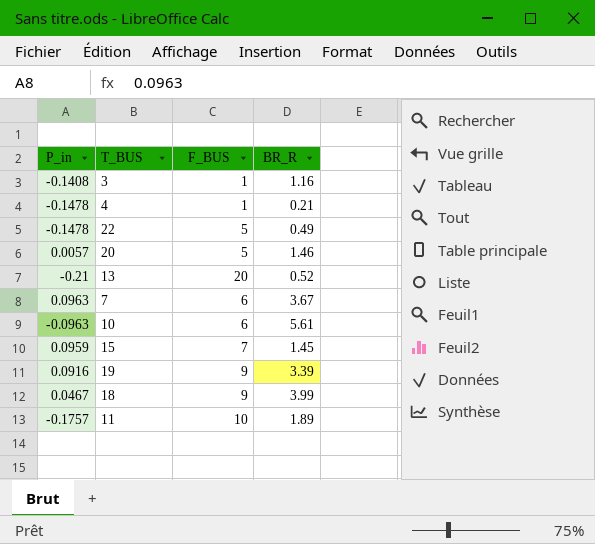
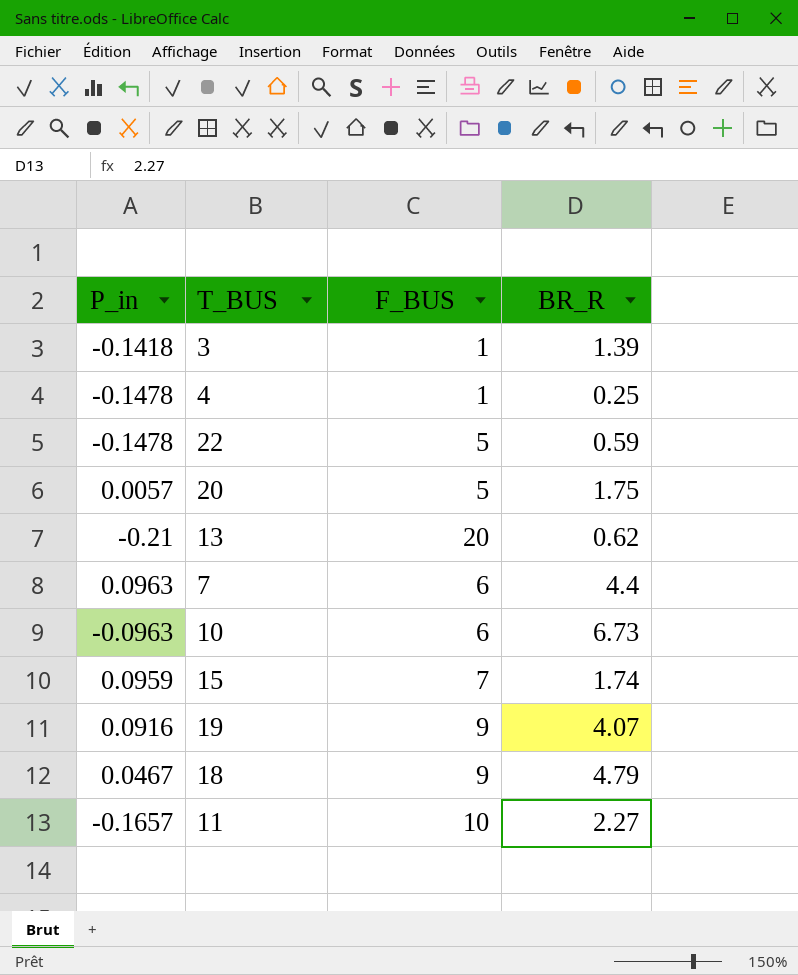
3 | P_in: -0.1408 -> -0.1418
3 | BR_R: 1.16 -> 1.39
4 | BR_R: 0.21 -> 0.25
22 | BR_R: 0.49 -> 0.59
20 | BR_R: 1.46 -> 1.75
13 | BR_R: 0.52 -> 0.62
7 | BR_R: 3.67 -> 4.4
10 | BR_R: 5.61 -> 6.73
15 | BR_R: 1.45 -> 1.74
19 | BR_R: 3.39 -> 4.07
18 | BR_R: 3.99 -> 4.79
11 | P_in: -0.1757 -> -0.1657
11 | BR_R: 1.89 -> 2.27

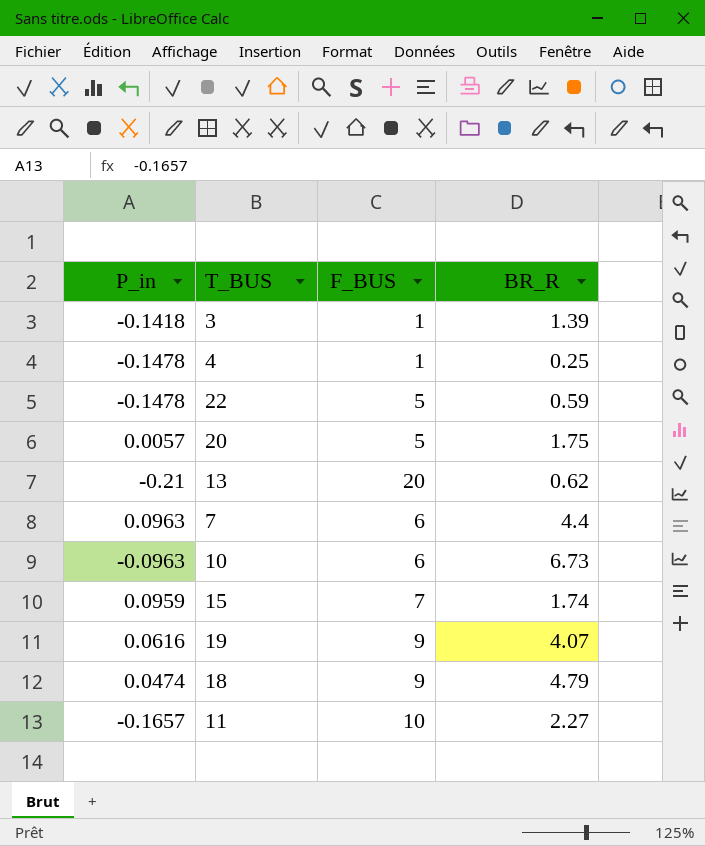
19 | P_in: 0.0916 -> 0.0616
18 | P_in: 0.0467 -> 0.0474

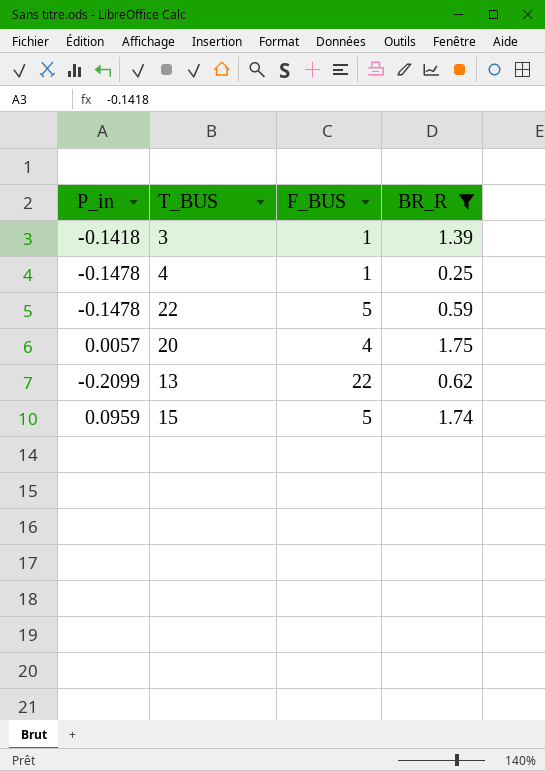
filter: none -> BR_R <= 1.75
20 | F_BUS: 5 -> 4
13 | P_in: -0.21 -> -0.2099
13 | F_BUS: 20 -> 22
15 | F_BUS: 7 -> 5

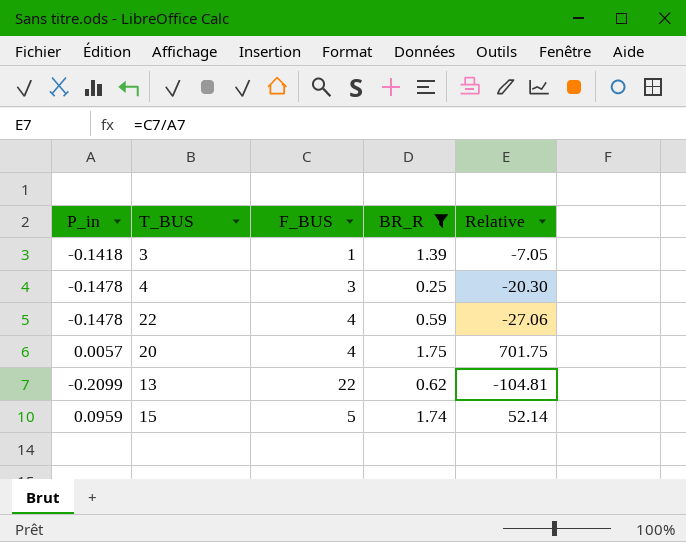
column Relative | formula: none -> [F_BUS] / [P_in]
4 | F_BUS: 1 -> 3
22 | F_BUS: 5 -> 4

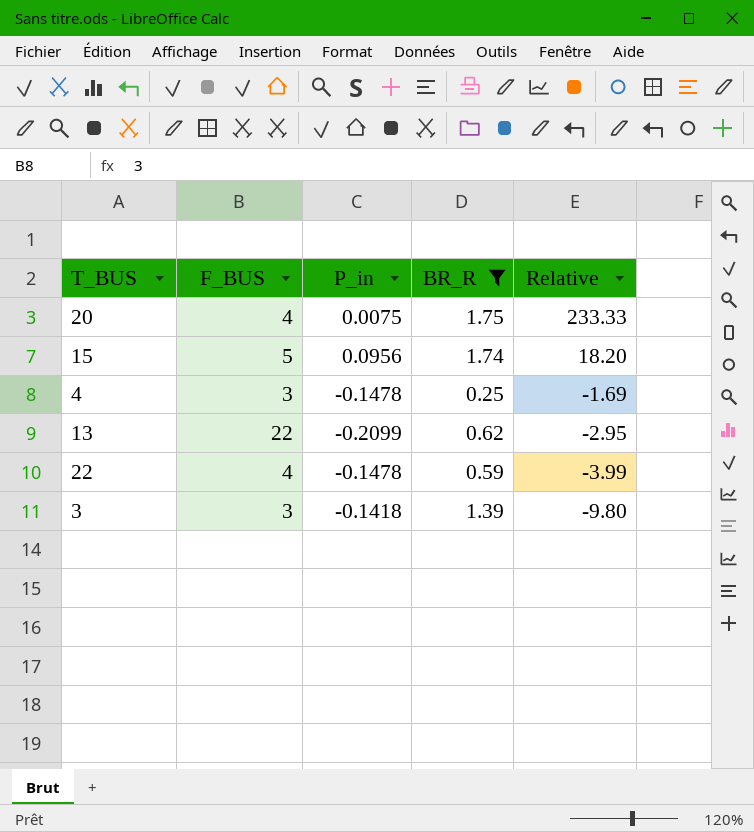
row order: none -> Relative descending
column P_in | position: 1 -> 3
column Relative | formula: [F_BUS] / [P_in] -> [BR_R] / [P_in]
20 | P_in: 0.0057 -> 0.0075
15 | P_in: 0.0959 -> 0.0956
3 | F_BUS: 1 -> 3

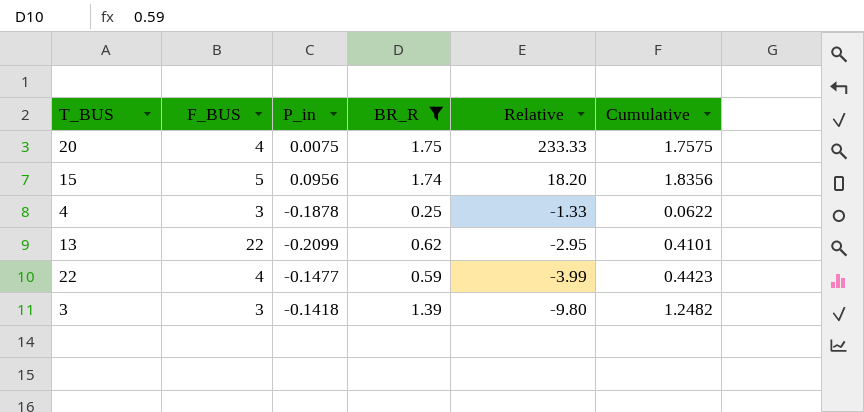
column Cumulative | formula: none -> [P_in] + [BR_R]
4 | P_in: -0.1478 -> -0.1878
4 | Relative: -1.69 -> -1.33
22 | P_in: -0.1478 -> -0.1477

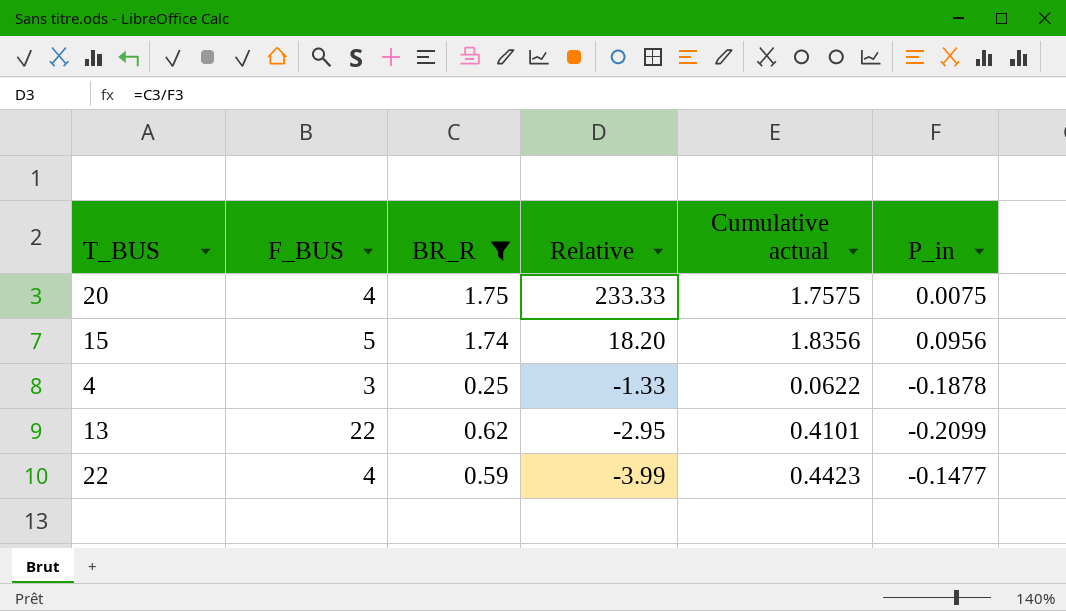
column name: Cumulative -> Cumulative actual
column P_in | position: 3 -> 6
row 3: 3 | -0.1418 | 1.39 | -9.80 | 1.2482 -> none

